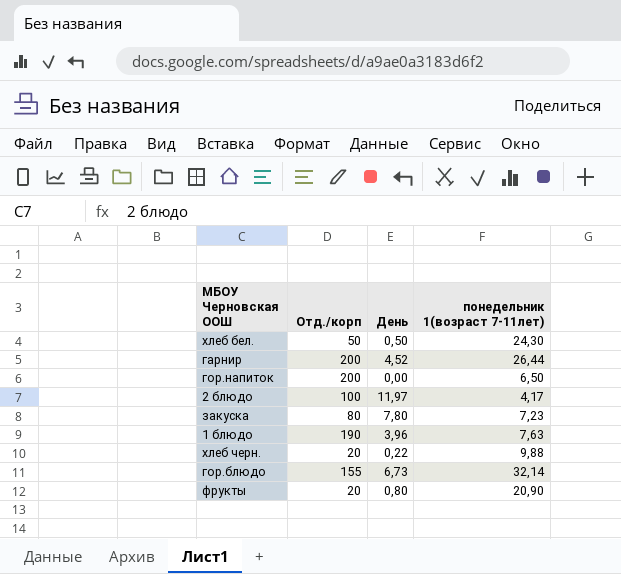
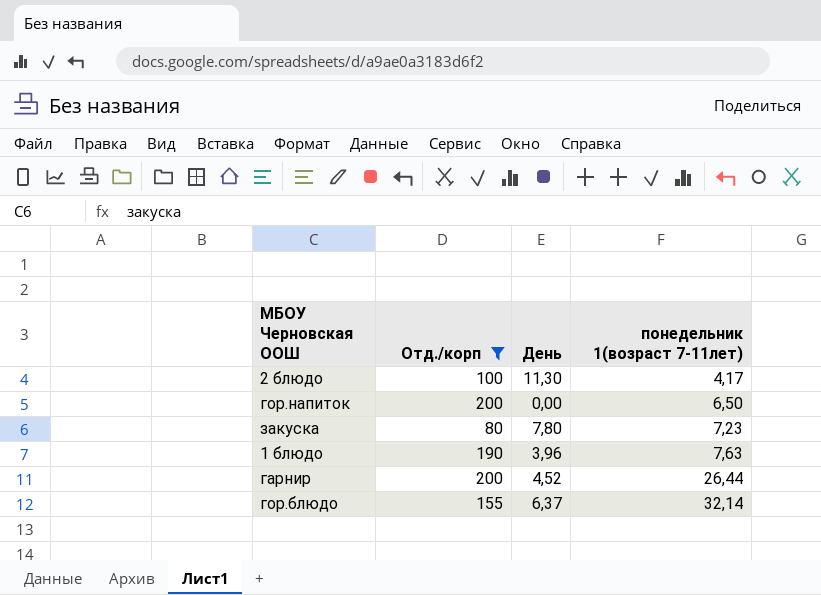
filter: none -> Отд./корп >= 80
row order: none -> понедельник 1(возраст 7-11лет) ascending
2 блюдо | День: 11,97 -> 11,30
гор.блюдо | День: 6,73 -> 6,37

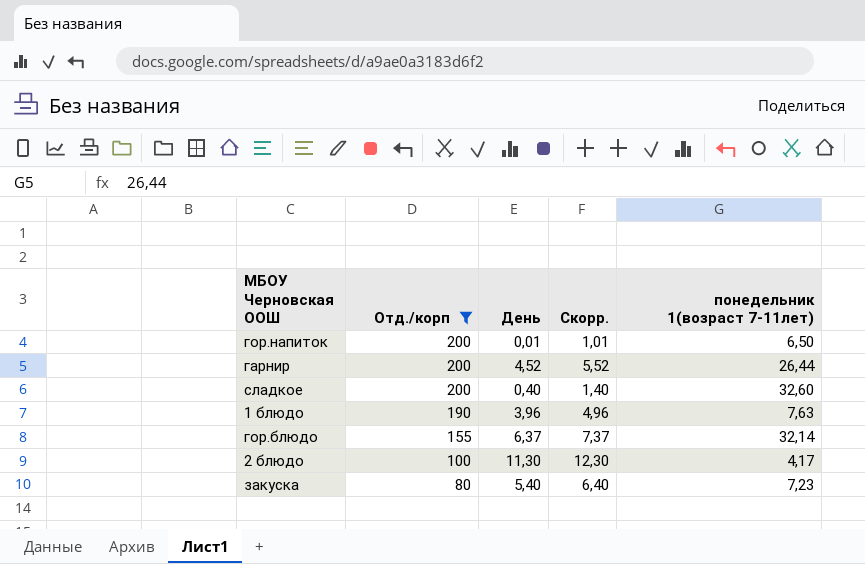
row order: понедельник 1(возраст 7-11лет) ascending -> Отд./корп descending
column Скорр. | formula: none -> [День] + 1
гор.напиток | День: 0,00 -> 0,01
row сладкое: none -> 200 | 0,40 | 1,40 | 32,60
закуска | День: 7,80 -> 5,40

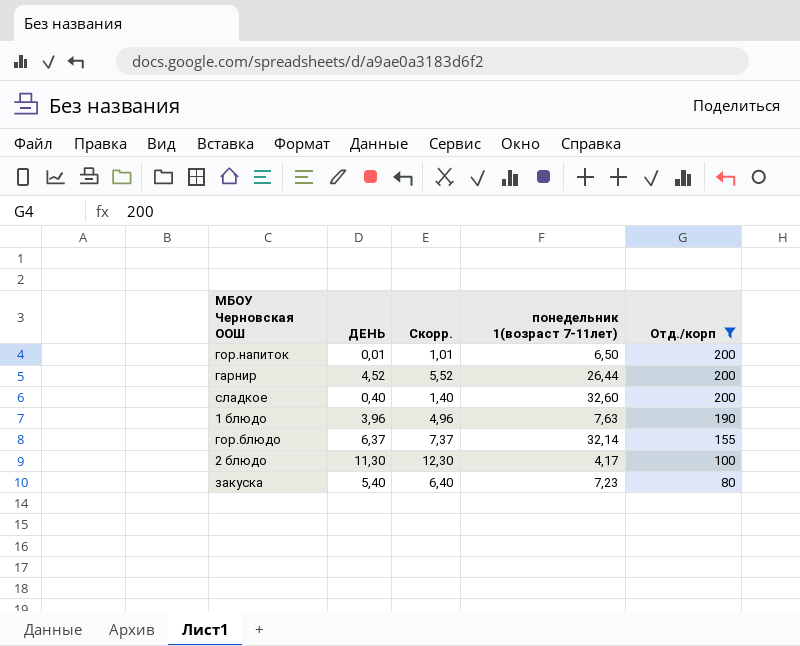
column name: День -> ДЕНЬ
column Отд./корп | position: 2 -> 5

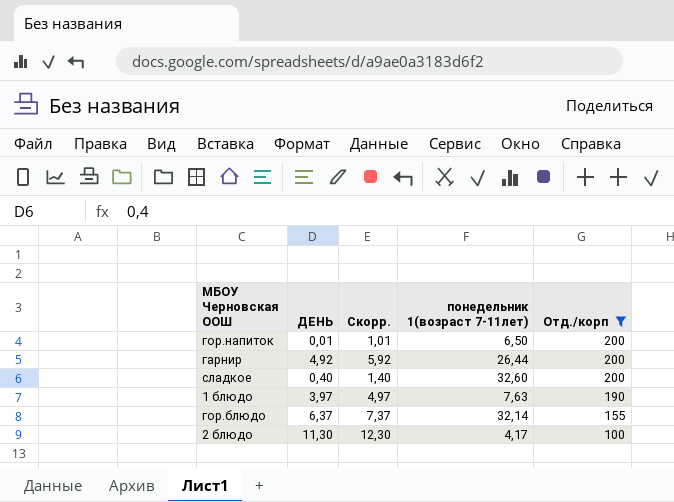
row закуска: 5,40 | 6,40 | 7,23 | 80 -> none
гарнир | ДЕНЬ: 4,52 -> 4,92
гарнир | Скорр.: 5,52 -> 5,92
1 блюдо | ДЕНЬ: 3,96 -> 3,97
1 блюдо | Скорр.: 4,96 -> 4,97

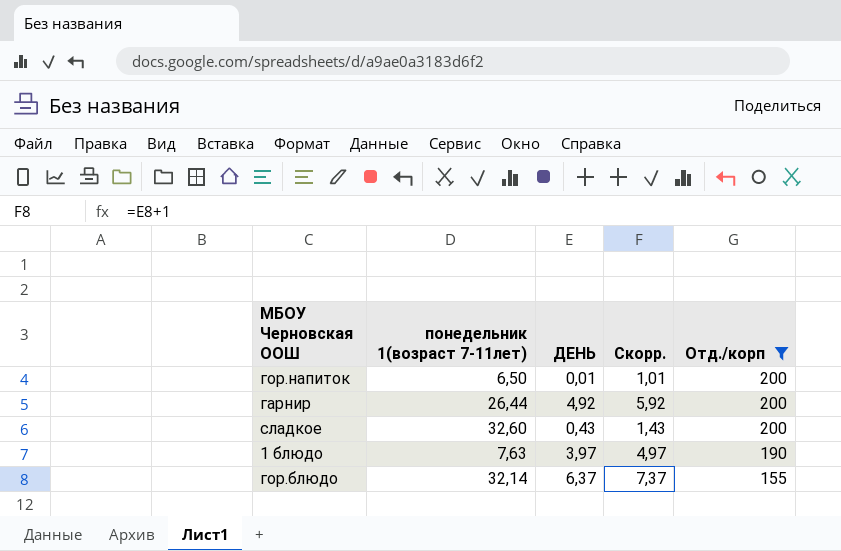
column понедельник 1(возраст 7-11лет) | position: 4 -> 2
row 2 блюдо: 11,30 | 12,30 | 4,17 | 100 -> none
сладкое | ДЕНЬ: 0,40 -> 0,43
сладкое | Скорр.: 1,40 -> 1,43

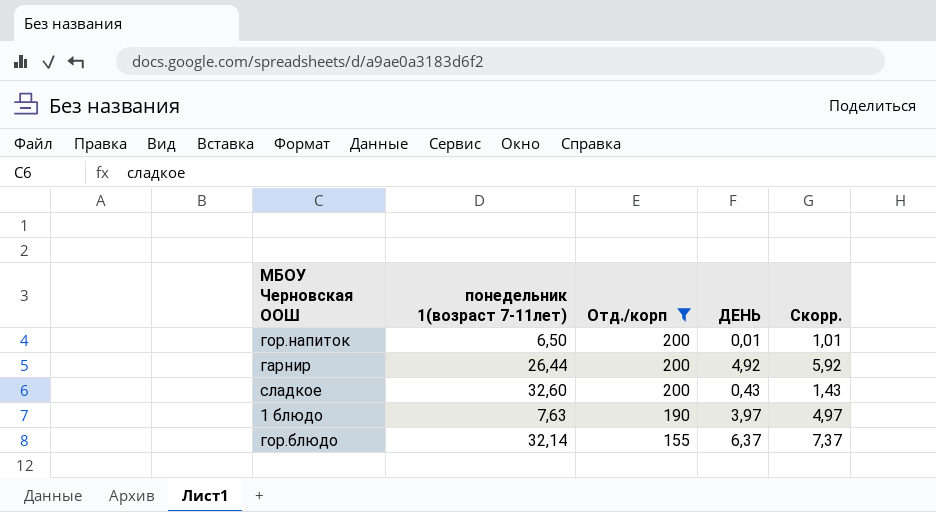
column Отд./корп | position: 5 -> 3

